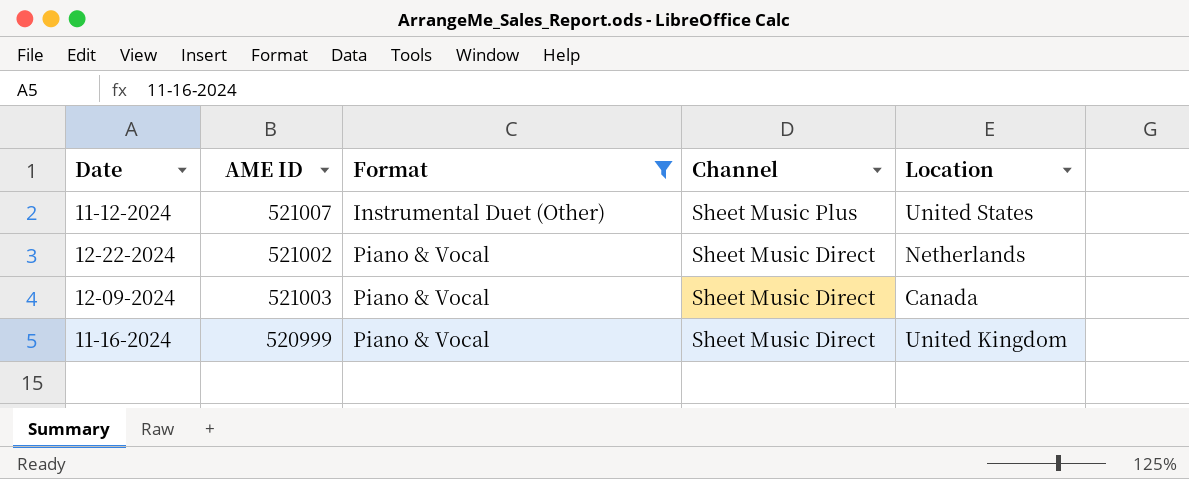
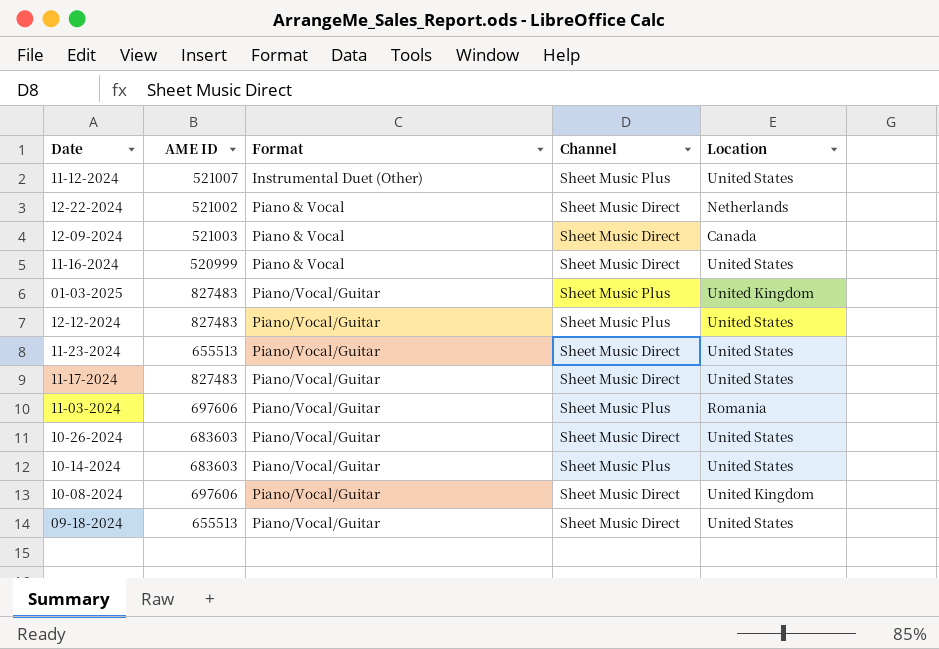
filter: Format != Piano/Vocal/Guitar -> none
11-16-2024 | Location: United Kingdom -> United States

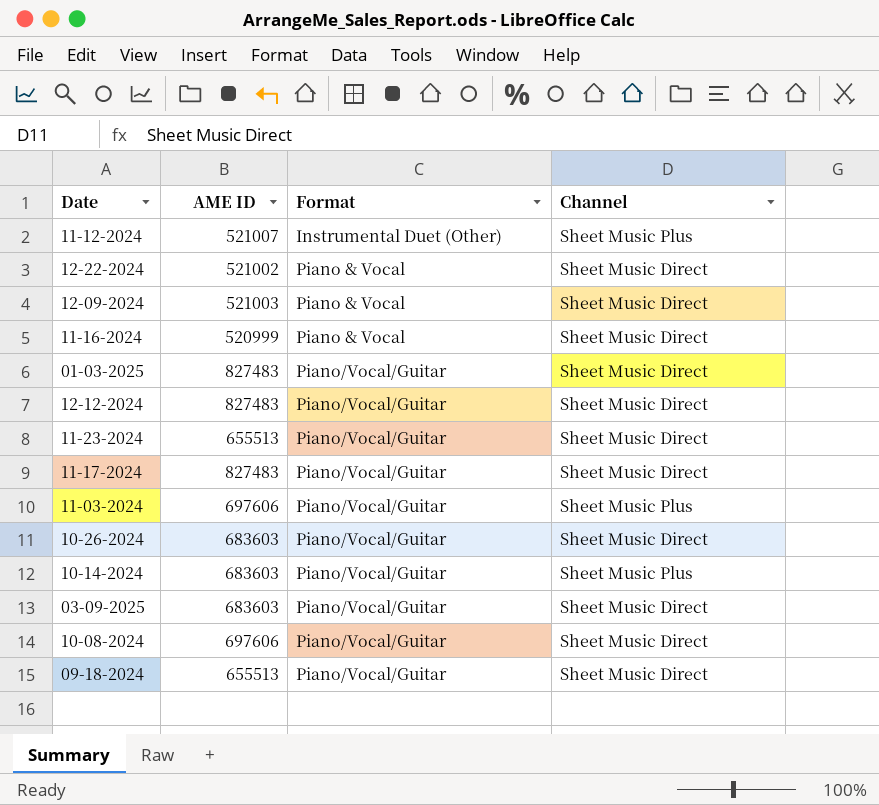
column Location | position: 5 -> none
01-03-2025 | Channel: Sheet Music Plus -> Sheet Music Direct
12-12-2024 | Channel: Sheet Music Plus -> Sheet Music Direct
row 03-09-2025: none -> 683603 | Piano/Vocal/Guitar | Sheet Music Direct

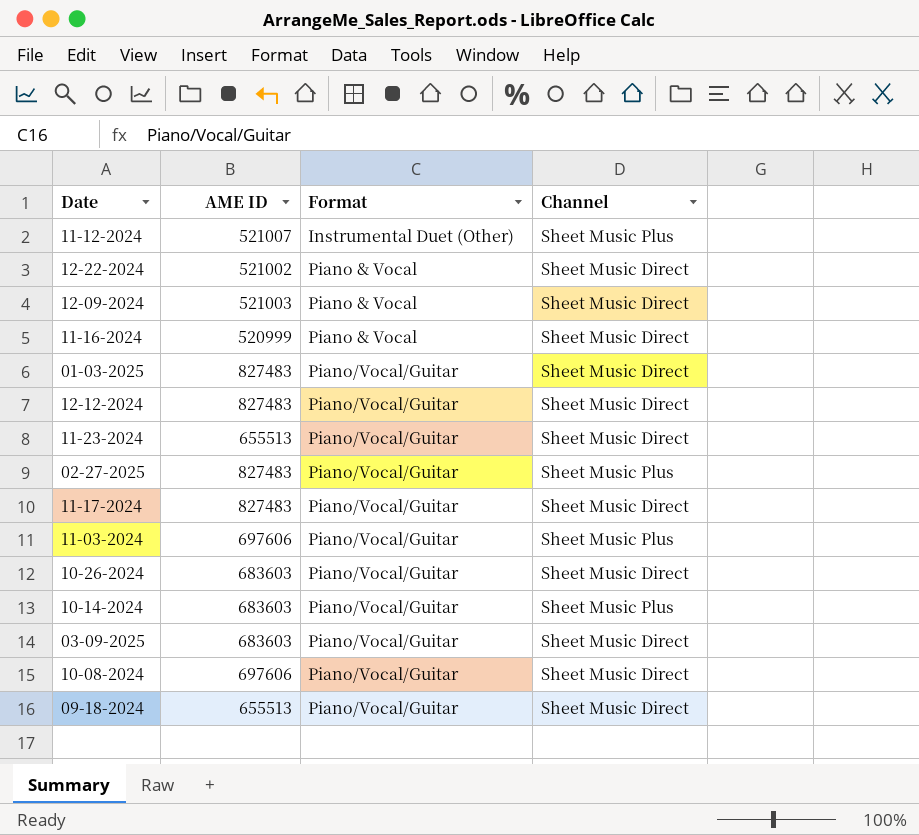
row 02-27-2025: none -> 827483 | Piano/Vocal/Guitar | Sheet Music Plus

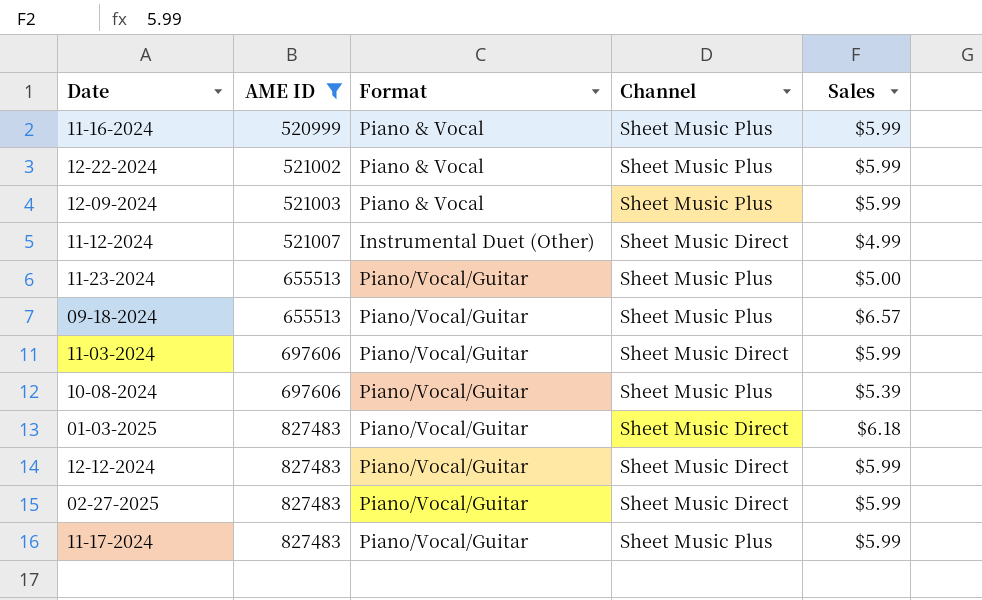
filter: none -> AME ID != 683603
row order: Format ascending -> AME ID ascending
column Sales | position: none -> 5
11-16-2024 | Channel: Sheet Music Direct -> Sheet Music Plus
12-22-2024 | Channel: Sheet Music Direct -> Sheet Music Plus
12-09-2024 | Channel: Sheet Music Direct -> Sheet Music Plus
11-12-2024 | Channel: Sheet Music Plus -> Sheet Music Direct
11-23-2024 | Channel: Sheet Music Direct -> Sheet Music Plus
09-18-2024 | Channel: Sheet Music Direct -> Sheet Music Plus
11-03-2024 | Channel: Sheet Music Plus -> Sheet Music Direct
10-08-2024 | Channel: Sheet Music Direct -> Sheet Music Plus
02-27-2025 | Channel: Sheet Music Plus -> Sheet Music Direct
11-17-2024 | Channel: Sheet Music Direct -> Sheet Music Plus

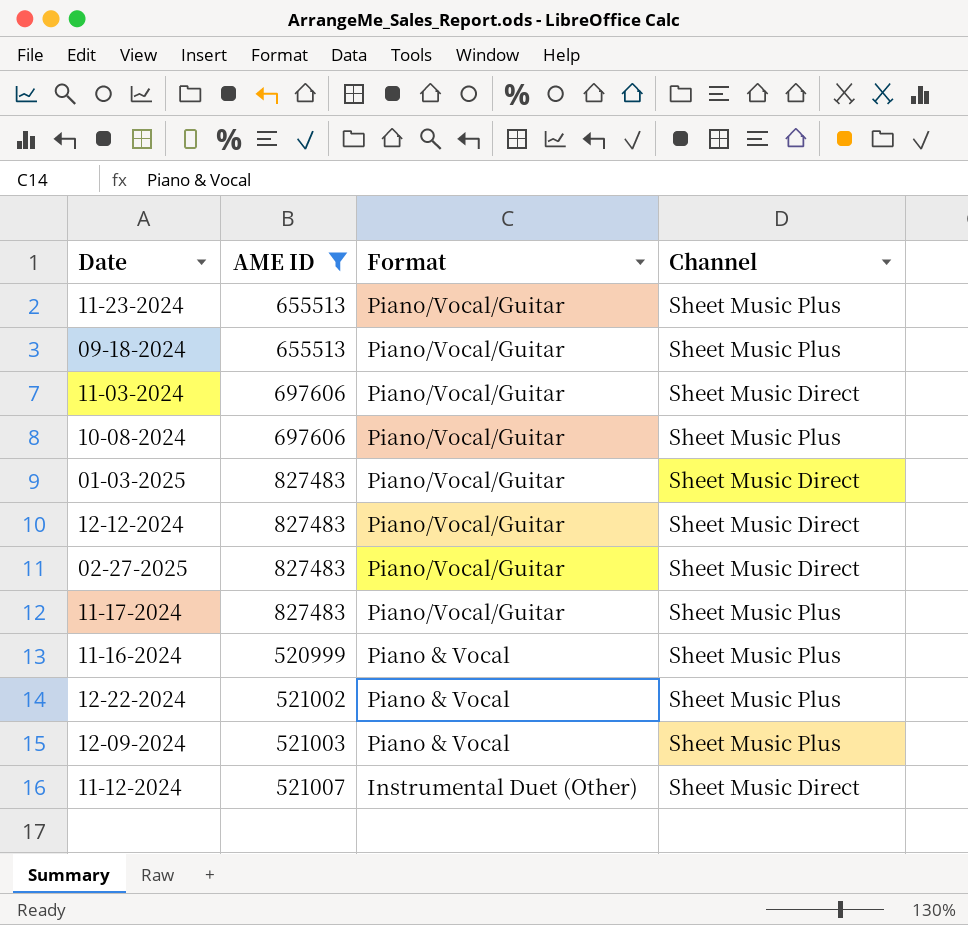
row order: AME ID ascending -> Format descending
column Sales | position: 5 -> none

